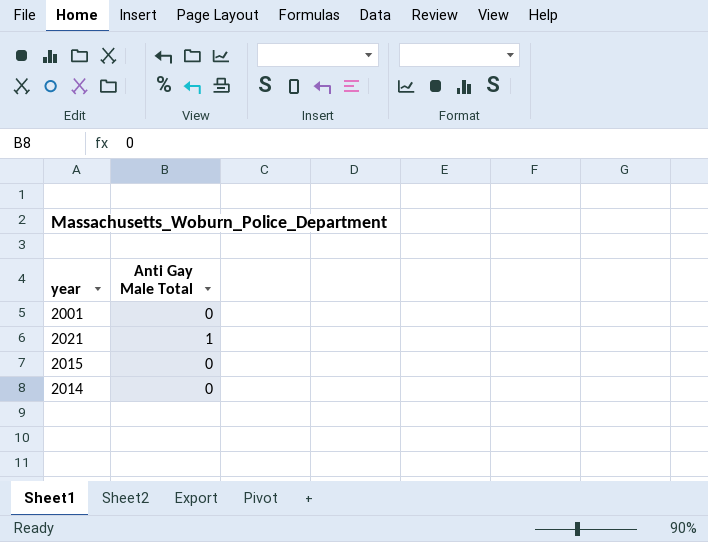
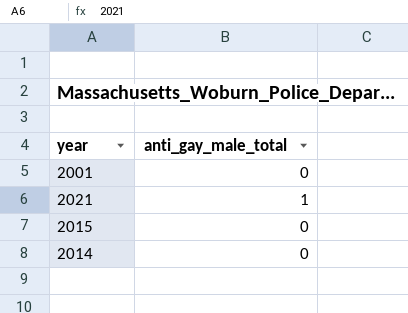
column name: Anti Gay Male Total -> anti_gay_male_total

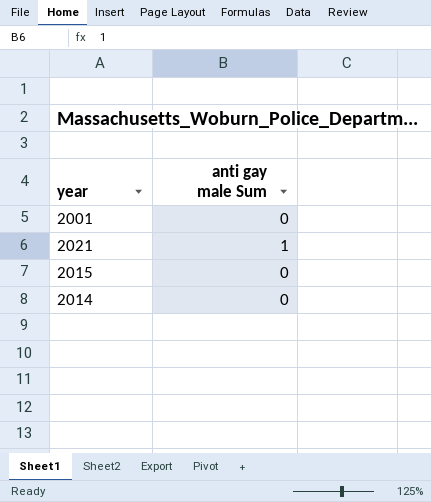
column name: anti_gay_male_total -> anti gay male Sum

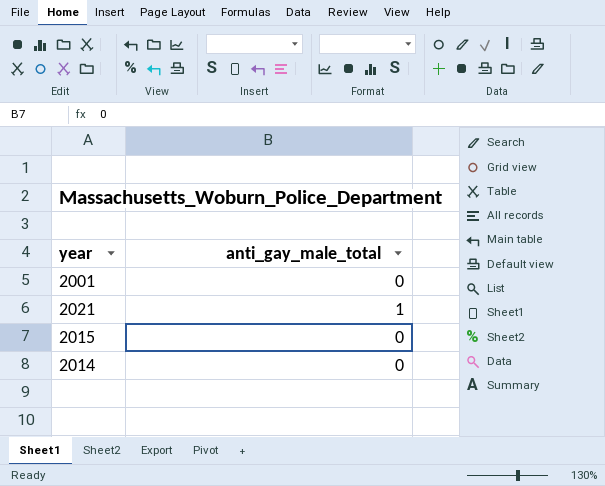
column name: anti gay male Sum -> anti_gay_male_total

